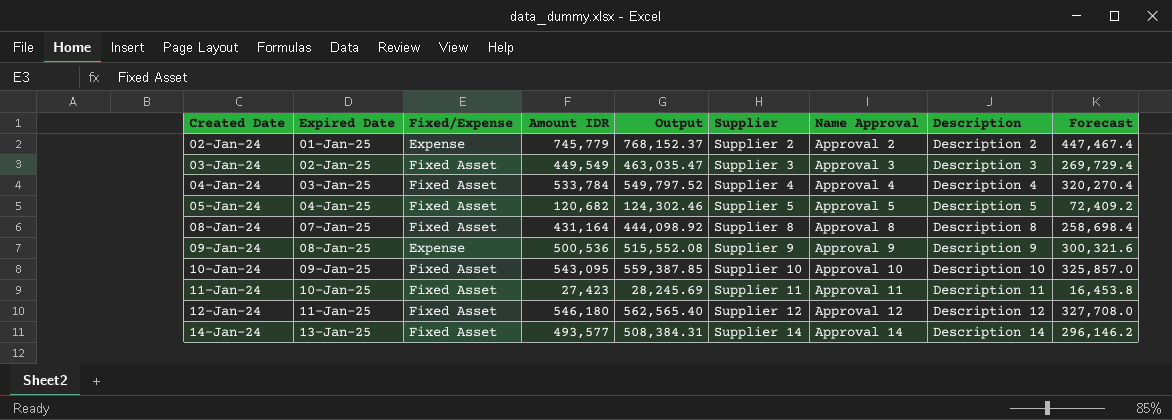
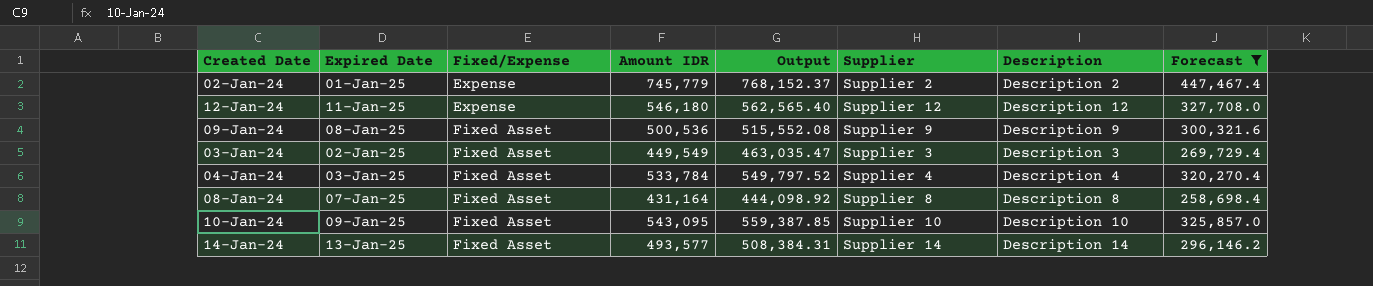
filter: none -> Forecast >= 258,698.4
row order: Created Date ascending -> Fixed/Expense ascending
column Name Approval | position: 7 -> none
12-Jan-24 | Fixed/Expense: Fixed Asset -> Expense
09-Jan-24 | Fixed/Expense: Expense -> Fixed Asset

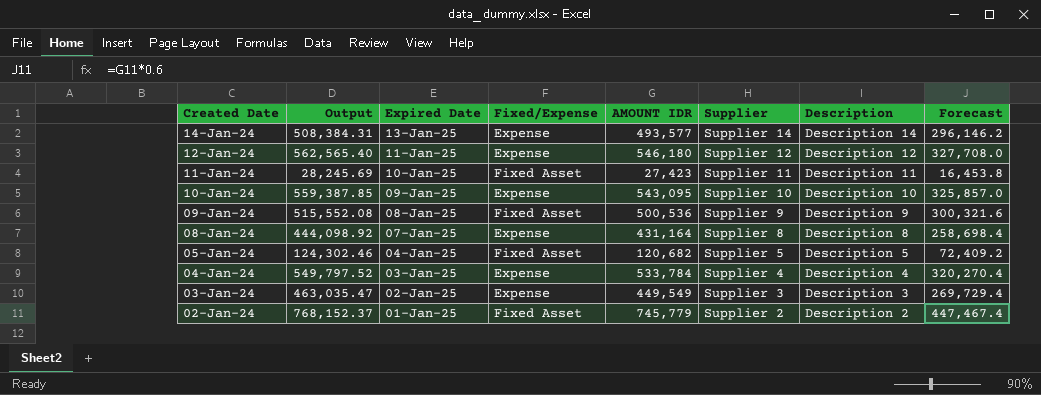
filter: Forecast >= 258,698.4 -> none
row order: Fixed/Expense ascending -> Created Date descending
column Output | position: 5 -> 2
column name: Amount IDR -> AMOUNT IDR
14-Jan-24 | Fixed/Expense: Fixed Asset -> Expense
10-Jan-24 | Fixed/Expense: Fixed Asset -> Expense
08-Jan-24 | Fixed/Expense: Fixed Asset -> Expense
04-Jan-24 | Fixed/Expense: Fixed Asset -> Expense
03-Jan-24 | Fixed/Expense: Fixed Asset -> Expense
02-Jan-24 | Fixed/Expense: Expense -> Fixed Asset

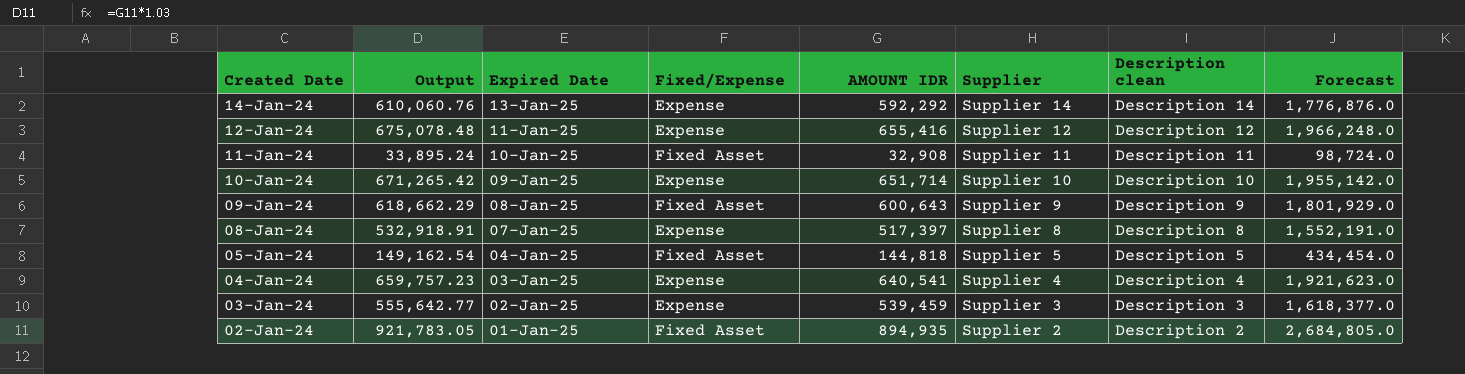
column name: Description -> Description clean
column Forecast | formula: [AMOUNT IDR] * 0.6 -> [AMOUNT IDR] * 3
14-Jan-24 | Output: 508,384.31 -> 610,060.76
14-Jan-24 | AMOUNT IDR: 493,577 -> 592,292
12-Jan-24 | Output: 562,565.40 -> 675,078.48
12-Jan-24 | AMOUNT IDR: 546,180 -> 655,416
11-Jan-24 | Output: 28,245.69 -> 33,895.24
11-Jan-24 | AMOUNT IDR: 27,423 -> 32,908
10-Jan-24 | Output: 559,387.85 -> 671,265.42
10-Jan-24 | AMOUNT IDR: 543,095 -> 651,714
09-Jan-24 | Output: 515,552.08 -> 618,662.29
09-Jan-24 | AMOUNT IDR: 500,536 -> 600,643
08-Jan-24 | Output: 444,098.92 -> 532,918.91
08-Jan-24 | AMOUNT IDR: 431,164 -> 517,397
05-Jan-24 | Output: 124,302.46 -> 149,162.54
05-Jan-24 | AMOUNT IDR: 120,682 -> 144,818
04-Jan-24 | Output: 549,797.52 -> 659,757.23
04-Jan-24 | AMOUNT IDR: 533,784 -> 640,541
03-Jan-24 | Output: 463,035.47 -> 555,642.77
03-Jan-24 | AMOUNT IDR: 449,549 -> 539,459
02-Jan-24 | Output: 768,152.37 -> 921,783.05
02-Jan-24 | AMOUNT IDR: 745,779 -> 894,935

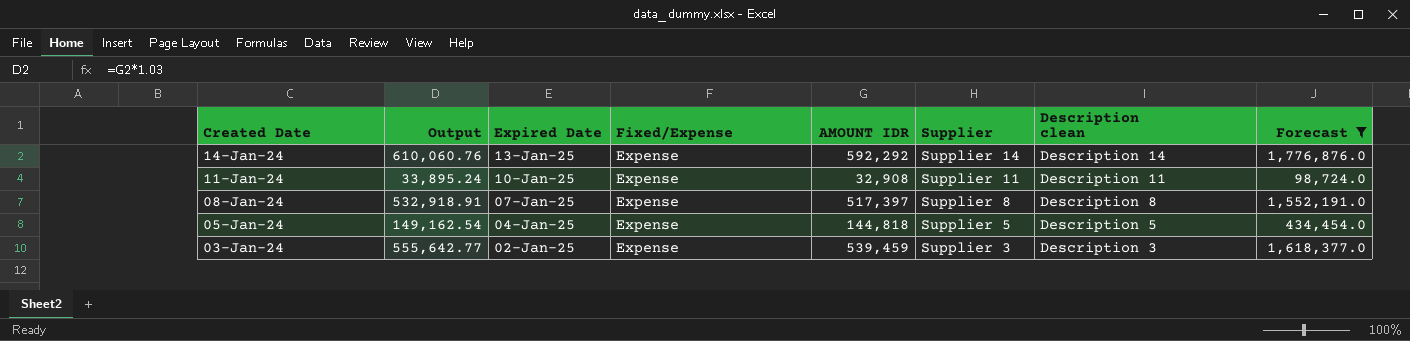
filter: none -> Forecast <= 1,776,876.0
11-Jan-24 | Fixed/Expense: Fixed Asset -> Expense
05-Jan-24 | Fixed/Expense: Fixed Asset -> Expense

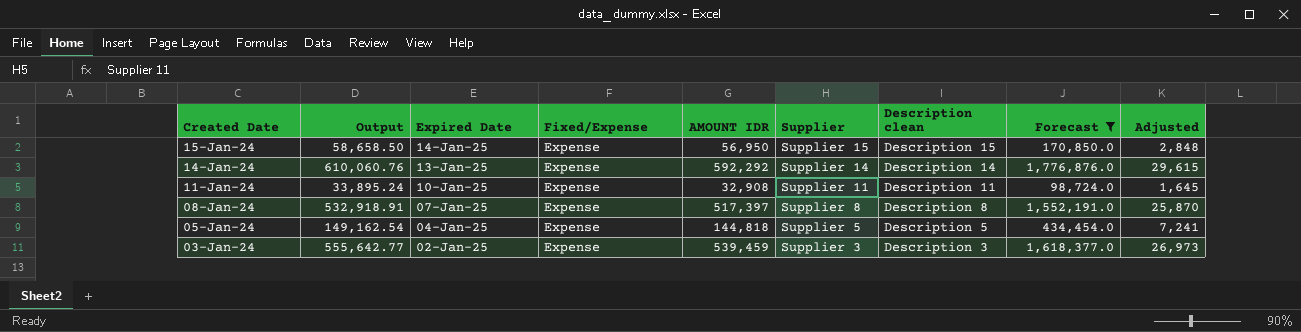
column Adjusted | formula: none -> [AMOUNT IDR] * 0.05
row 15-Jan-24: none -> 58,658.50 | 14-Jan-25 | Expense | 56,950 | Supplier 15 | Description 15 | 170,850.0 | 2,848

